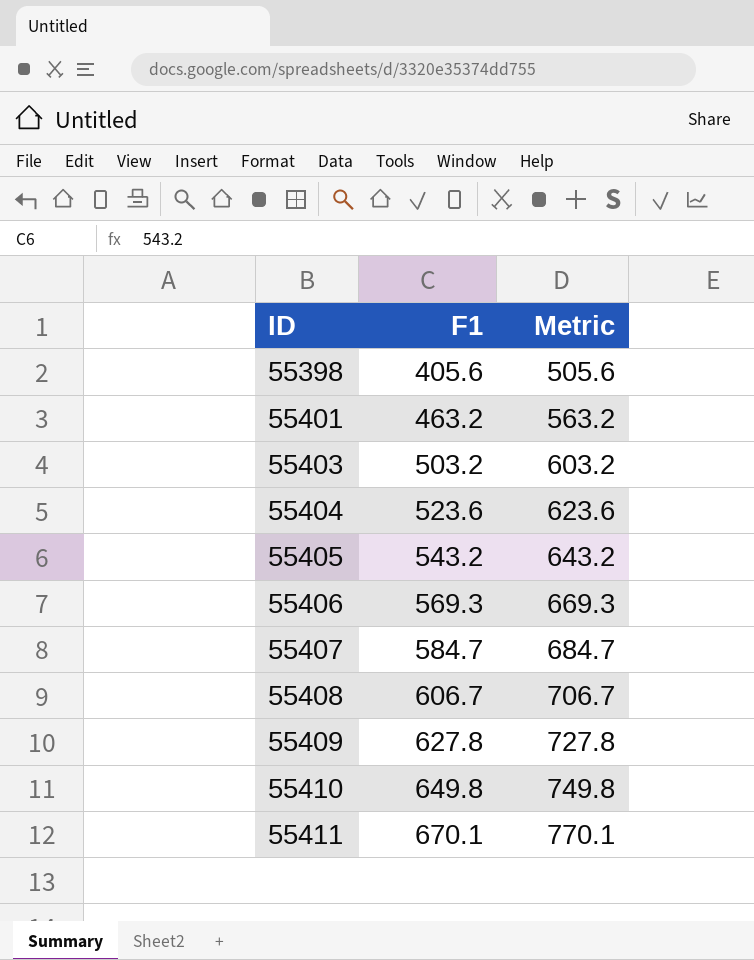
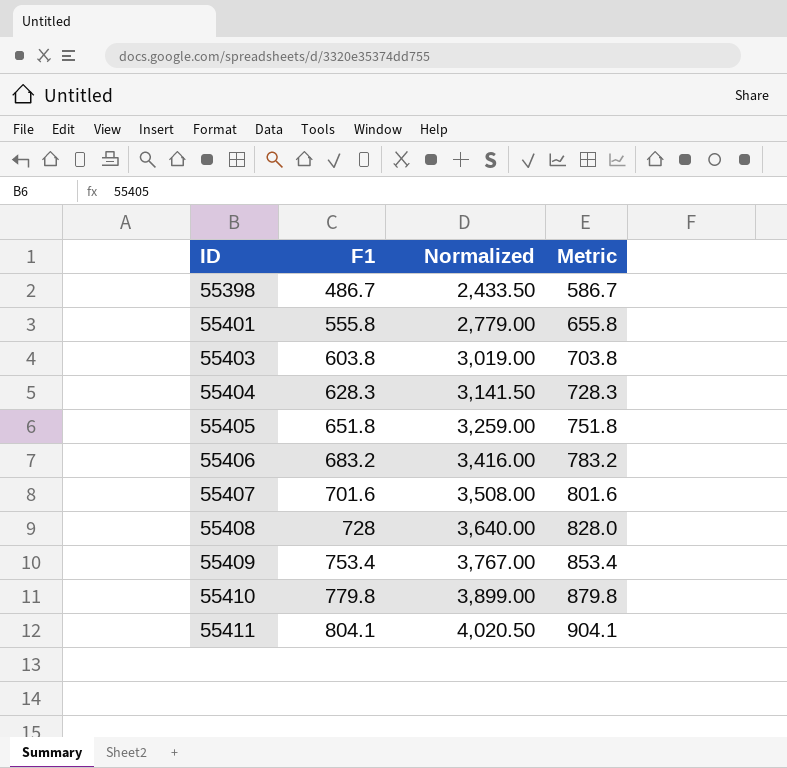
column Normalized | formula: none -> [F1] * 5
55398 | F1: 405.6 -> 486.7
55398 | Metric: 505.6 -> 586.7
55401 | F1: 463.2 -> 555.8
55401 | Metric: 563.2 -> 655.8
55403 | F1: 503.2 -> 603.8
55403 | Metric: 603.2 -> 703.8
55404 | F1: 523.6 -> 628.3
55404 | Metric: 623.6 -> 728.3
55405 | F1: 543.2 -> 651.8
55405 | Metric: 643.2 -> 751.8
55406 | F1: 569.3 -> 683.2
55406 | Metric: 669.3 -> 783.2
55407 | F1: 584.7 -> 701.6
55407 | Metric: 684.7 -> 801.6
55408 | F1: 606.7 -> 728
55408 | Metric: 706.7 -> 828.0
55409 | F1: 627.8 -> 753.4
55409 | Metric: 727.8 -> 853.4
55410 | F1: 649.8 -> 779.8
55410 | Metric: 749.8 -> 879.8
55411 | F1: 670.1 -> 804.1
55411 | Metric: 770.1 -> 904.1

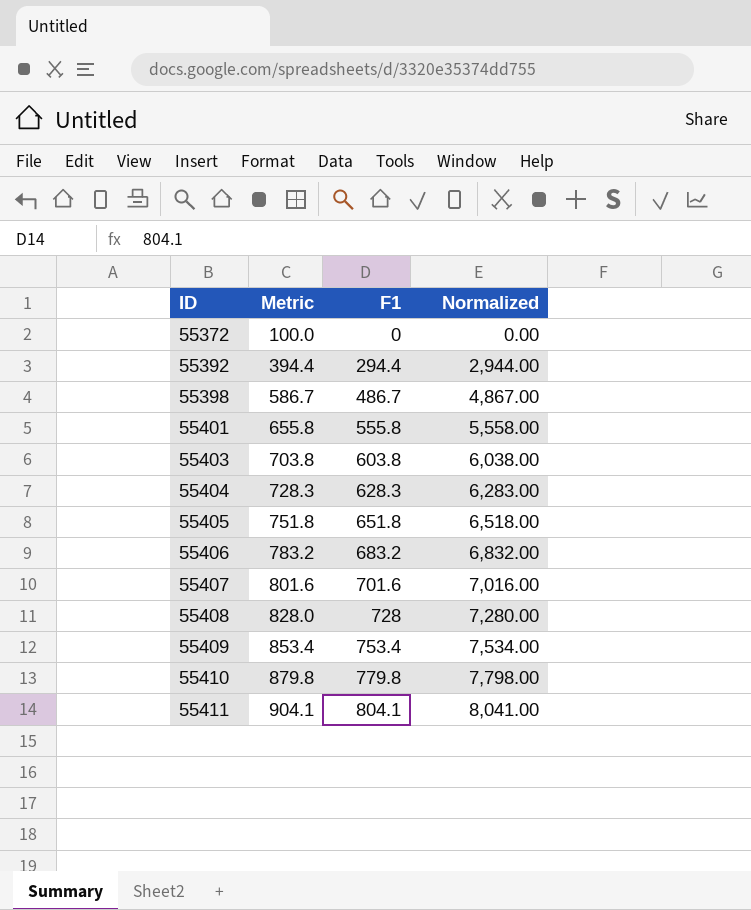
column Metric | position: 4 -> 2
column Normalized | formula: [F1] * 5 -> [F1] * 10
row 55372: none -> 100.0 | 0 | 0.00
row 55392: none -> 394.4 | 294.4 | 2,944.00

